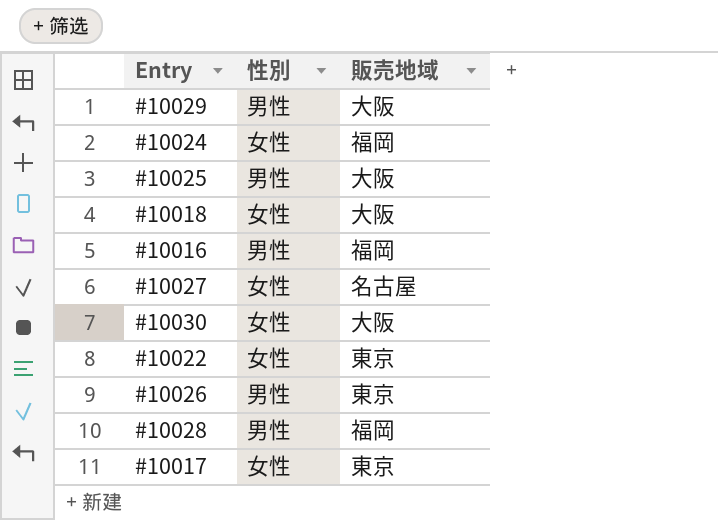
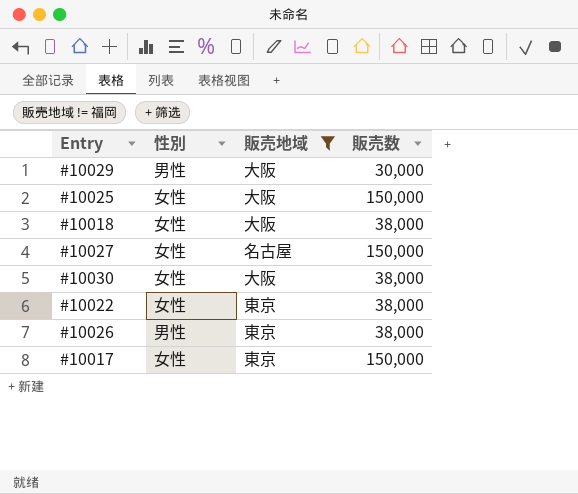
filter: none -> 販売地域 != 福岡
column 販売数 | position: none -> 4
#10025 | 性別: 男性 -> 女性

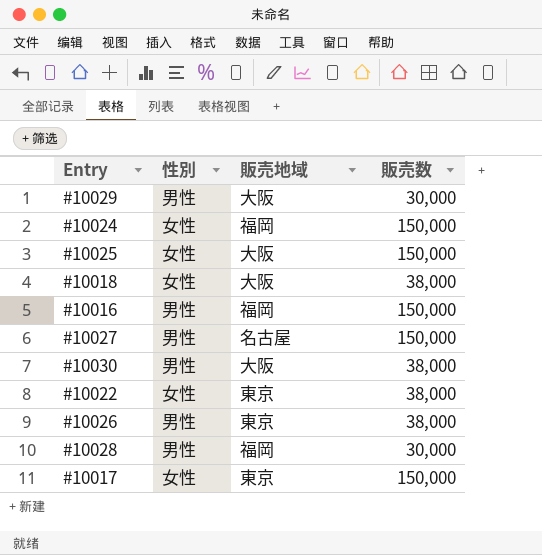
filter: 販売地域 != 福岡 -> none
#10027 | 性別: 女性 -> 男性
#10030 | 性別: 女性 -> 男性

